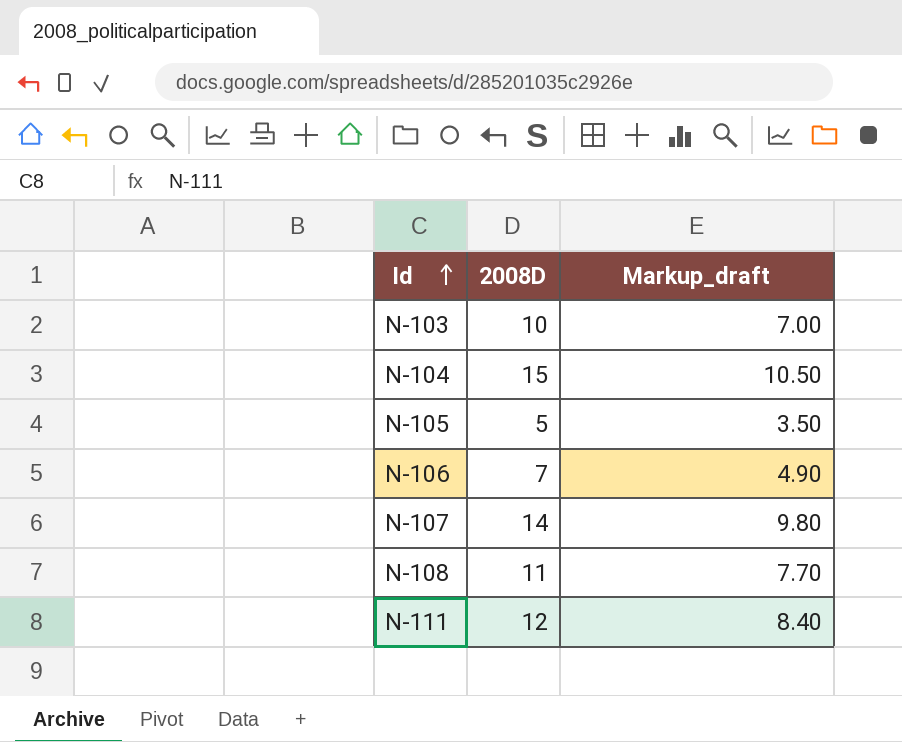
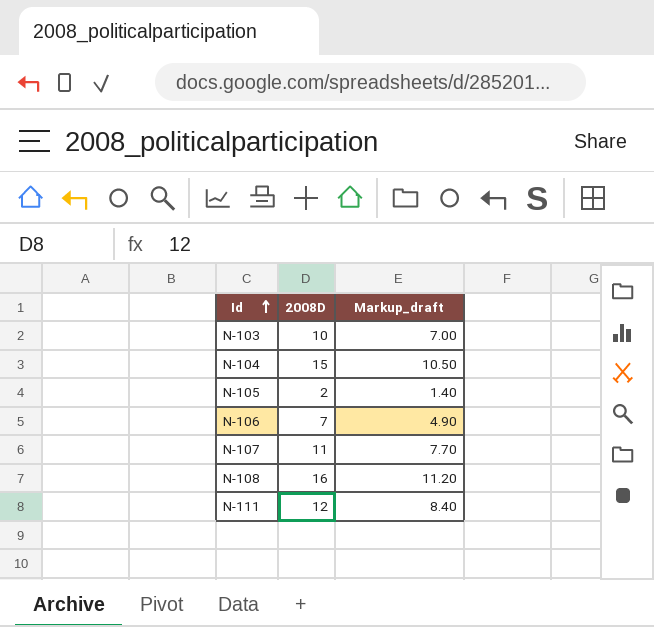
N-105 | 2008D: 5 -> 2
N-105 | Markup_draft: 3.50 -> 1.40
N-107 | 2008D: 14 -> 11
N-107 | Markup_draft: 9.80 -> 7.70
N-108 | 2008D: 11 -> 16
N-108 | Markup_draft: 7.70 -> 11.20

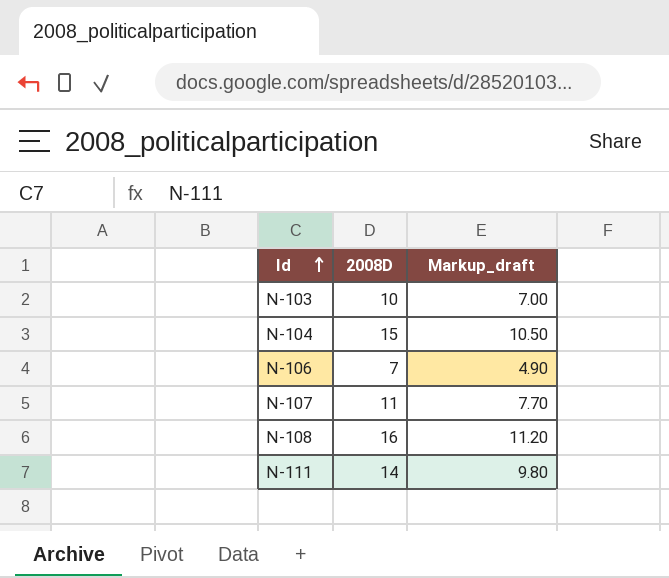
row N-105: 2 | 1.40 -> none
N-111 | 2008D: 12 -> 14
N-111 | Markup_draft: 8.40 -> 9.80

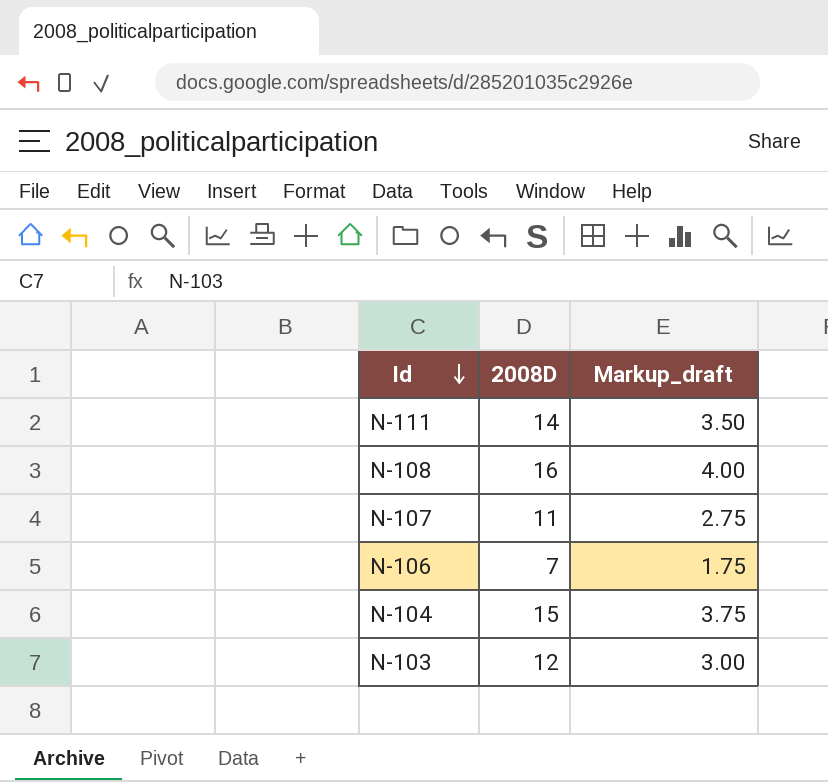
row order: Id ascending -> Id descending
column Markup_draft | formula: [2008D] * 0.7 -> [2008D] * 0.25
N-103 | 2008D: 10 -> 12

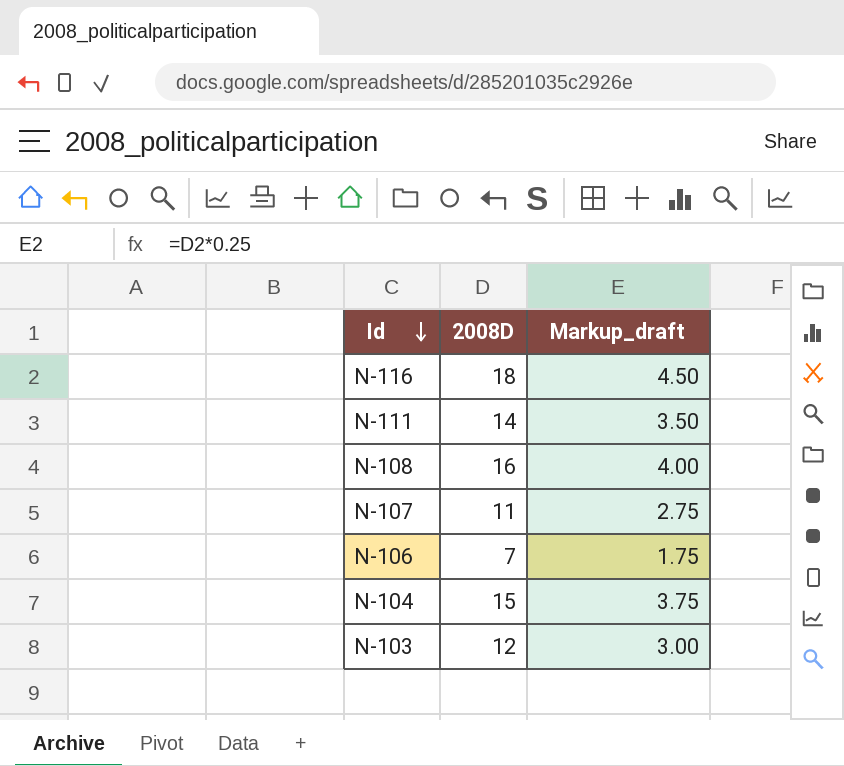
row N-116: none -> 18 | 4.50

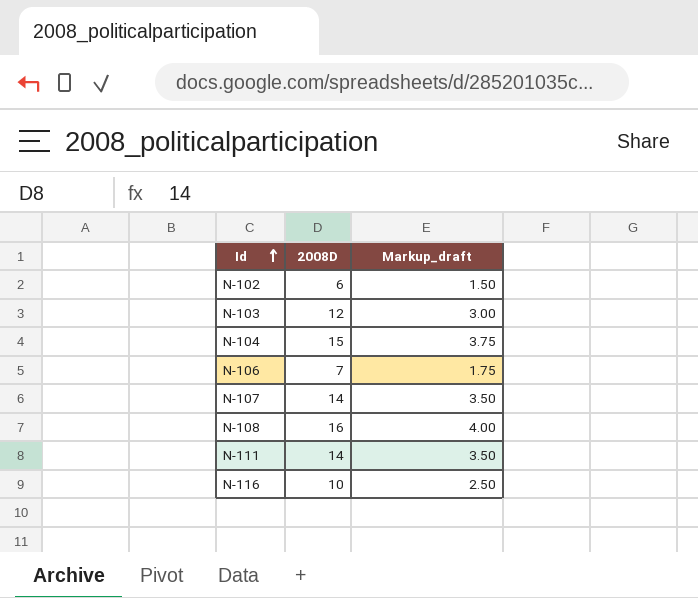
row order: Id descending -> Id ascending
row N-102: none -> 6 | 1.50
N-107 | 2008D: 11 -> 14
N-107 | Markup_draft: 2.75 -> 3.50
N-116 | 2008D: 18 -> 10
N-116 | Markup_draft: 4.50 -> 2.50

